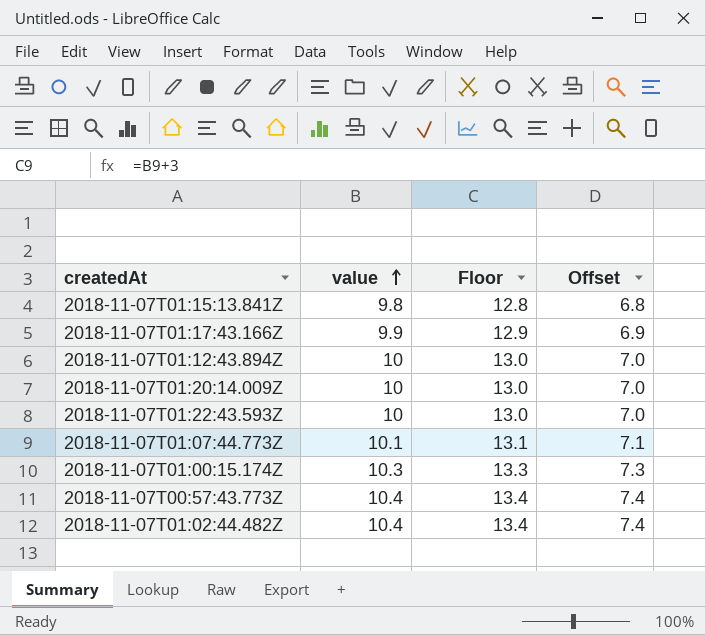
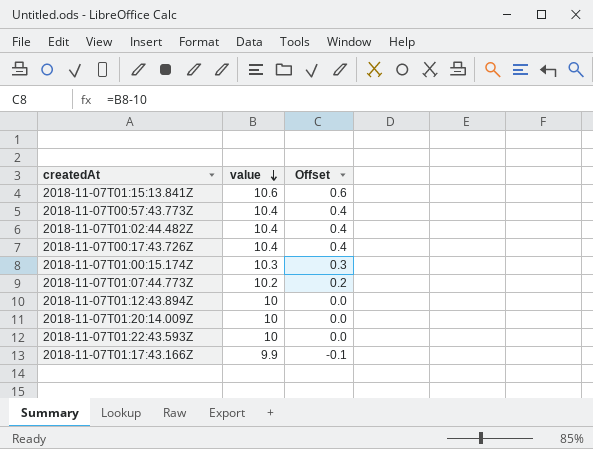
row order: value ascending -> value descending
column Floor | formula: [value] + 3 -> none
column Offset | formula: [value] - 3 -> [value] - 10
2018-11-07T01:15:13.841Z | value: 9.8 -> 10.6
row 2018-11-07T00:17:43.726Z: none -> 10.4 | 0.4
2018-11-07T01:07:44.773Z | value: 10.1 -> 10.2

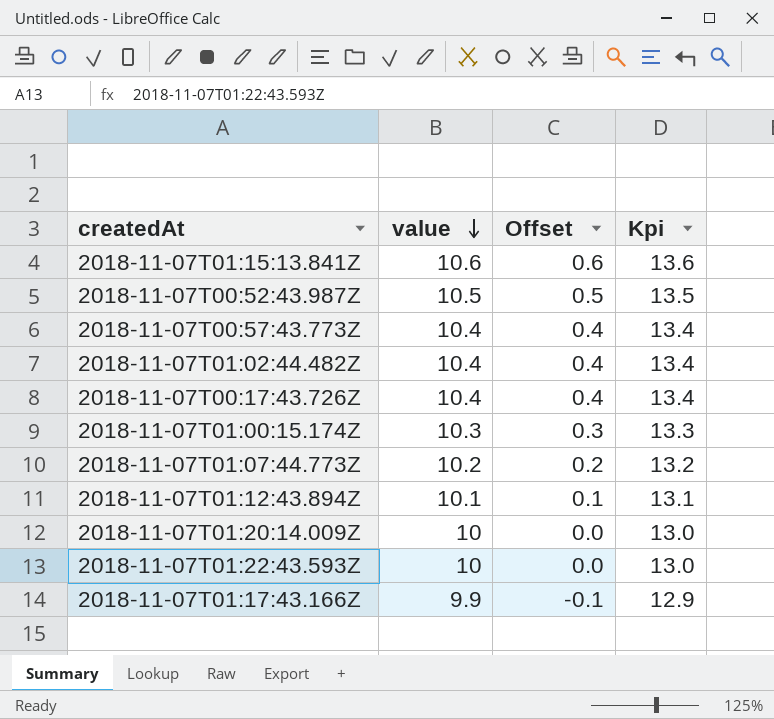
column Kpi | formula: none -> [value] + 3
row 2018-11-07T00:52:43.987Z: none -> 10.5 | 0.5 | 13.5
2018-11-07T01:12:43.894Z | value: 10 -> 10.1
2018-11-07T01:12:43.894Z | Offset: 0.0 -> 0.1

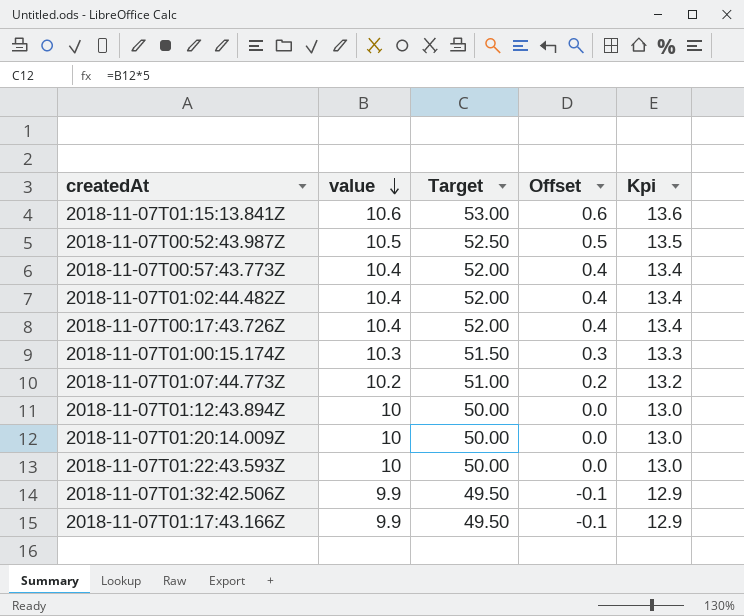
column Target | formula: none -> [value] * 5
2018-11-07T01:12:43.894Z | value: 10.1 -> 10
2018-11-07T01:12:43.894Z | Offset: 0.1 -> 0.0
2018-11-07T01:12:43.894Z | Kpi: 13.1 -> 13.0
row 2018-11-07T01:32:42.506Z: none -> 9.9 | 49.50 | -0.1 | 12.9

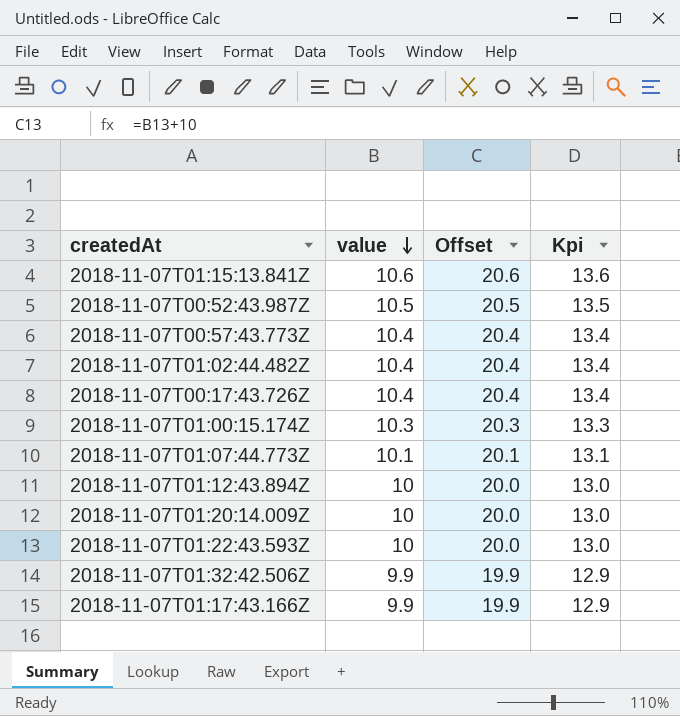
column Target | formula: [value] * 5 -> none
column Offset | formula: [value] - 10 -> [value] + 10
2018-11-07T01:07:44.773Z | value: 10.2 -> 10.1
2018-11-07T01:07:44.773Z | Kpi: 13.2 -> 13.1

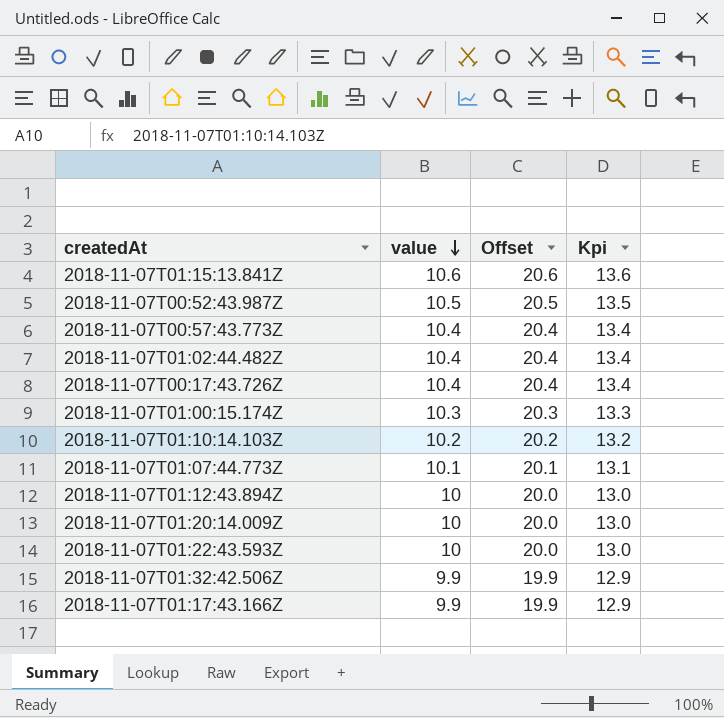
row 2018-11-07T01:10:14.103Z: none -> 10.2 | 20.2 | 13.2

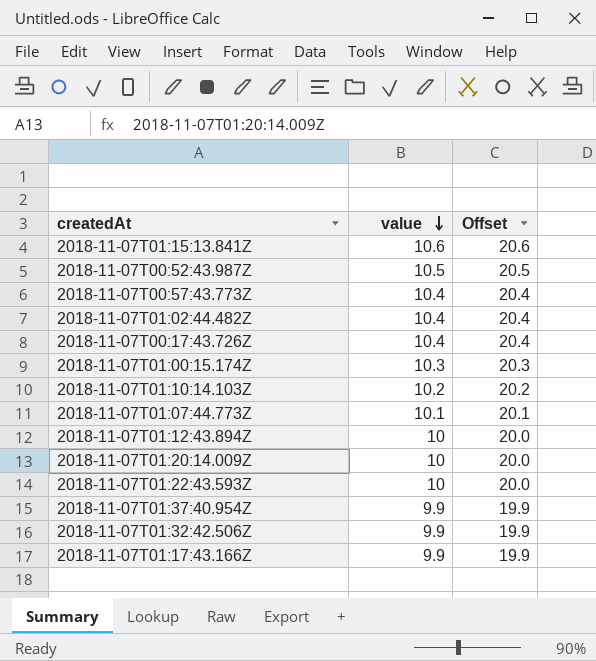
column Kpi | formula: [value] + 3 -> none
row 2018-11-07T01:37:40.954Z: none -> 9.9 | 19.9

